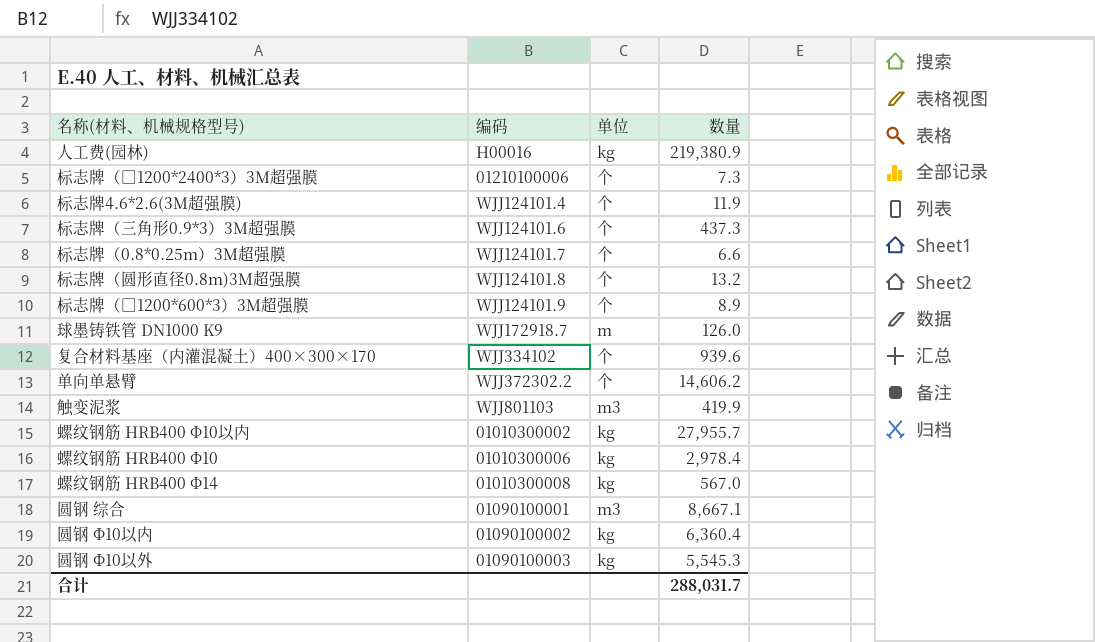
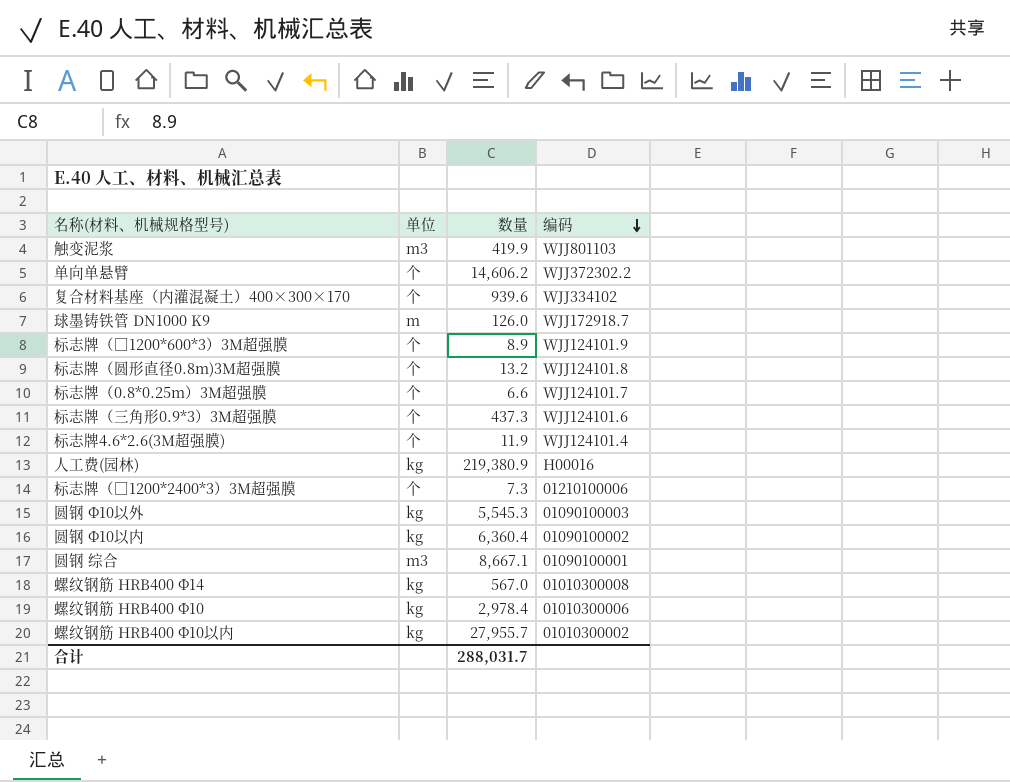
row order: none -> 编码 descending
column 编码 | position: 2 -> 4

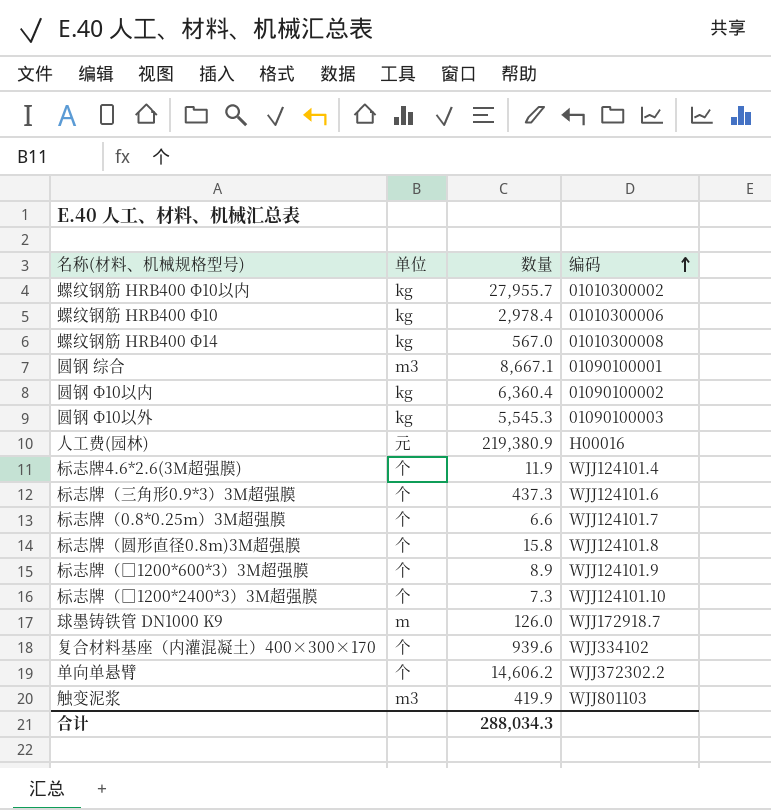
row order: 编码 descending -> 编码 ascending
人工费(园林) | 单位: kg -> 元
标志牌（圆形直径0.8m)3M超强膜 | 数量: 13.2 -> 15.8
标志牌（□1200*2400*3）3M超强膜 | 编码: 01210100006 -> WJJ124101.10
合计 | 数量: 288,031.7 -> 288,034.3

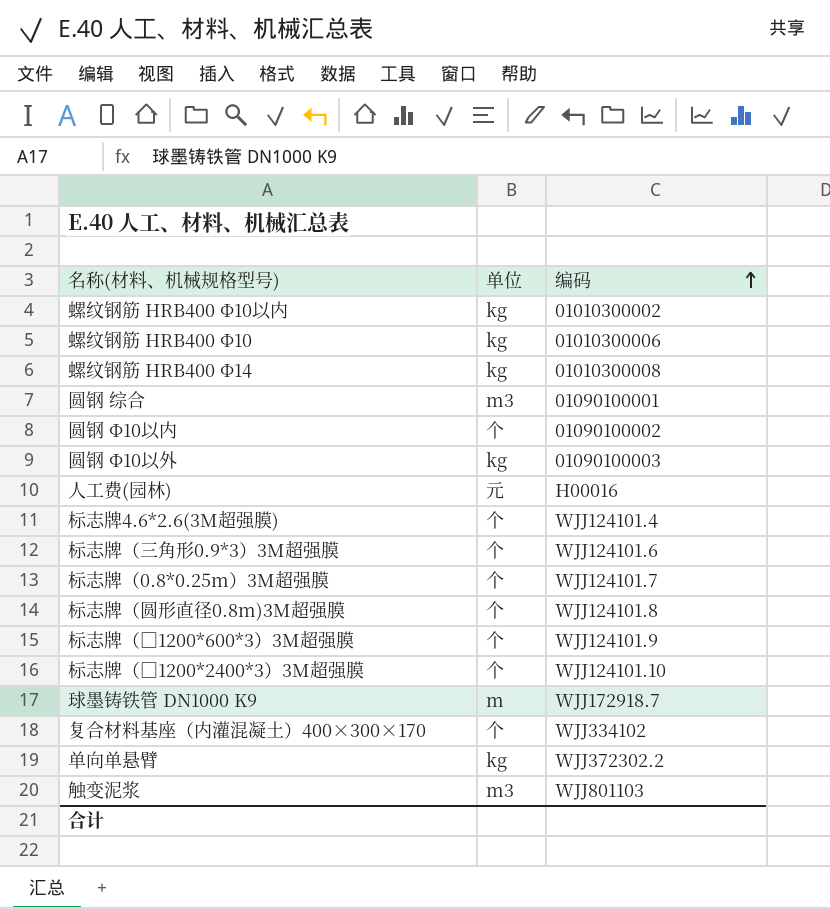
column 数量 | position: 3 -> none
圆钢 Φ10以内 | 单位: kg -> 个
单向单悬臂 | 单位: 个 -> kg

